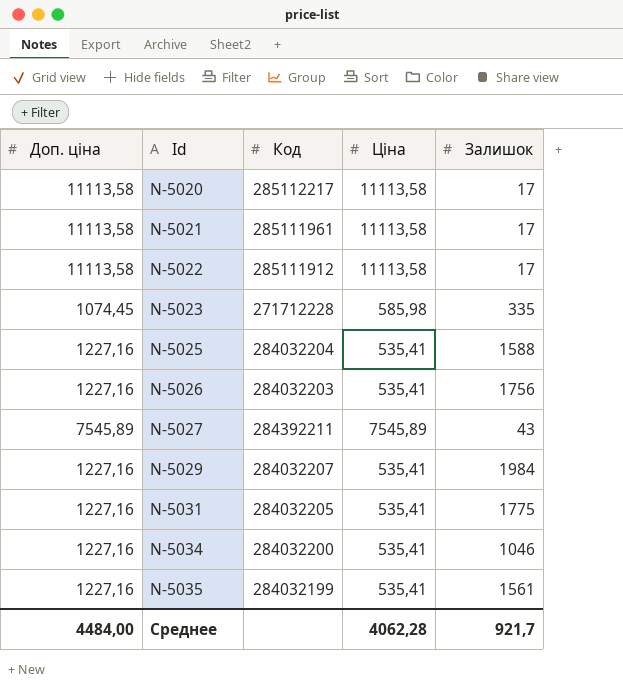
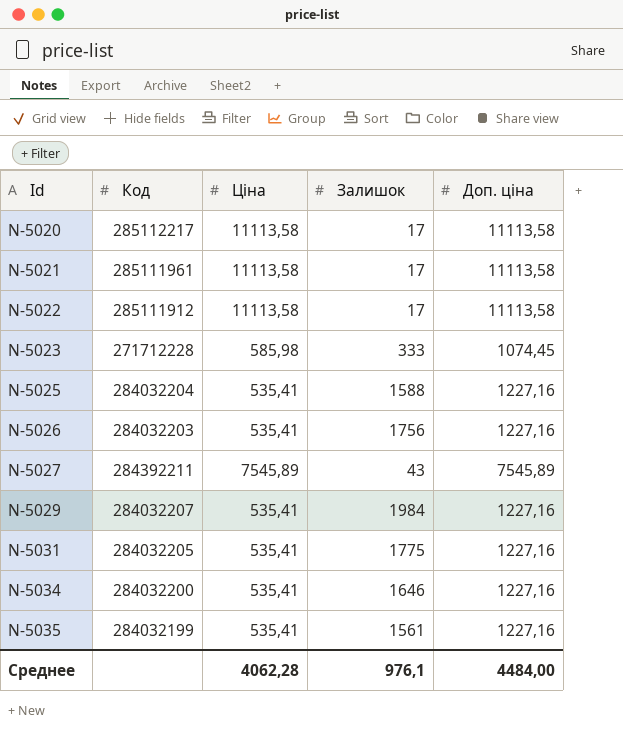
column Доп. ціна | position: 1 -> 5
N-5023 | Залишок: 335 -> 333
N-5034 | Залишок: 1046 -> 1646
Среднее | Залишок: 921,7 -> 976,1

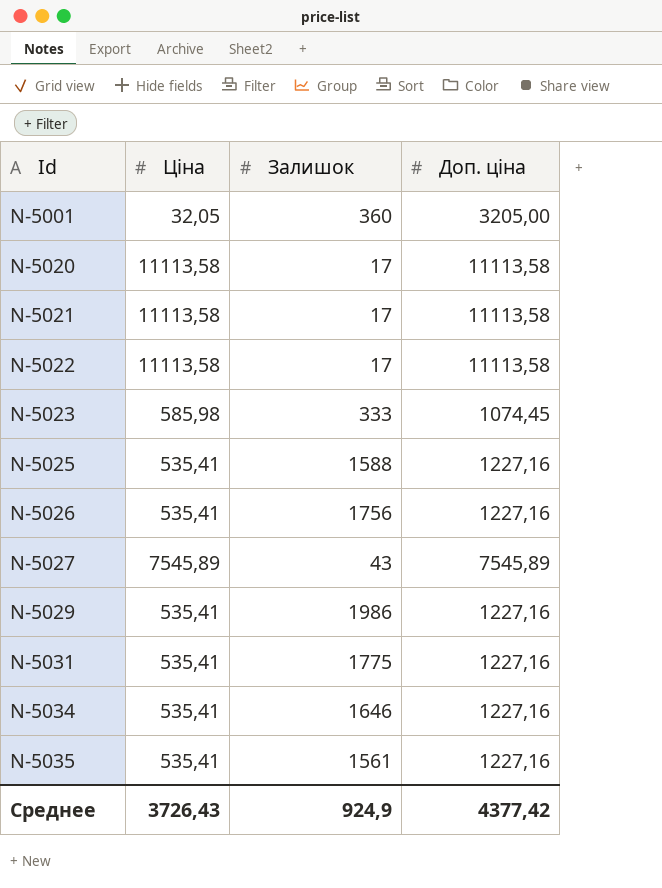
column Код | position: 2 -> none
row N-5001: none -> 32,05 | 360 | 3205,00
N-5029 | Залишок: 1984 -> 1986
Среднее | Ціна: 4062,28 -> 3726,43
Среднее | Залишок: 976,1 -> 924,9
Среднее | Доп. ціна: 4484,00 -> 4377,42

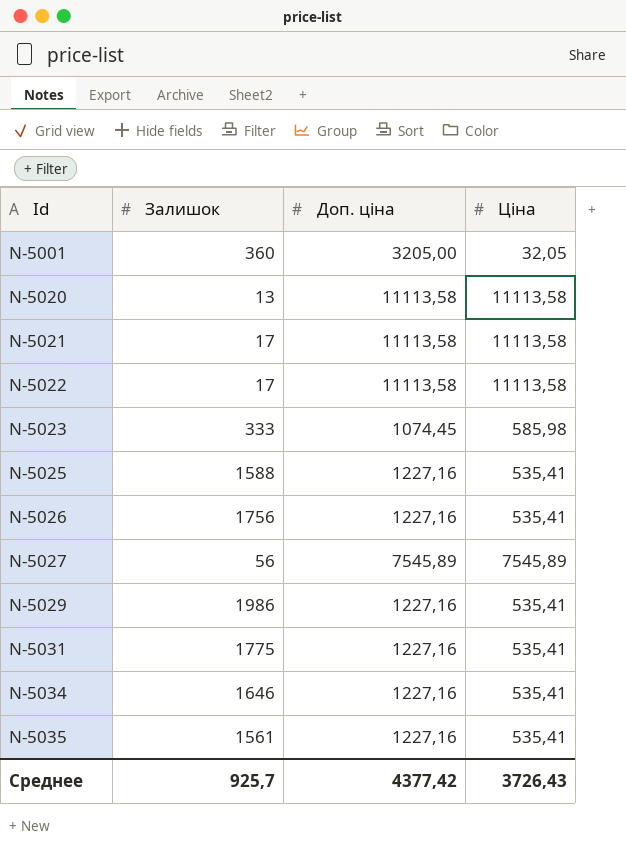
column Ціна | position: 2 -> 4
N-5020 | Залишок: 17 -> 13
N-5027 | Залишок: 43 -> 56
Среднее | Залишок: 924,9 -> 925,7

